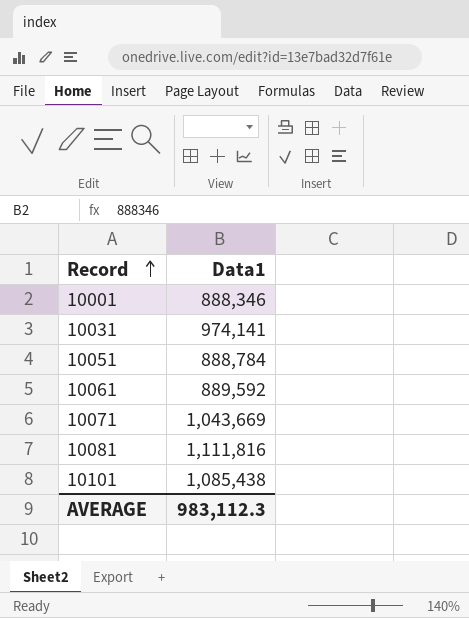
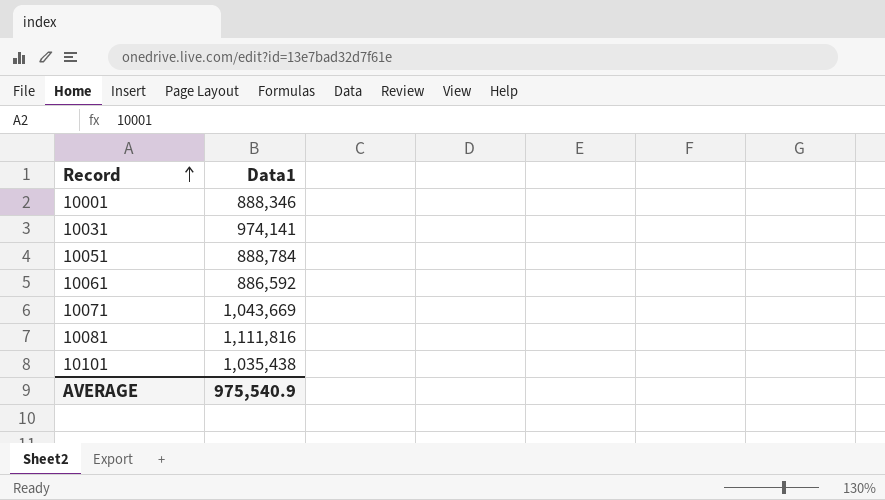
10061 | Data1: 889,592 -> 886,592
10101 | Data1: 1,085,438 -> 1,035,438
AVERAGE | Data1: 983,112.3 -> 975,540.9

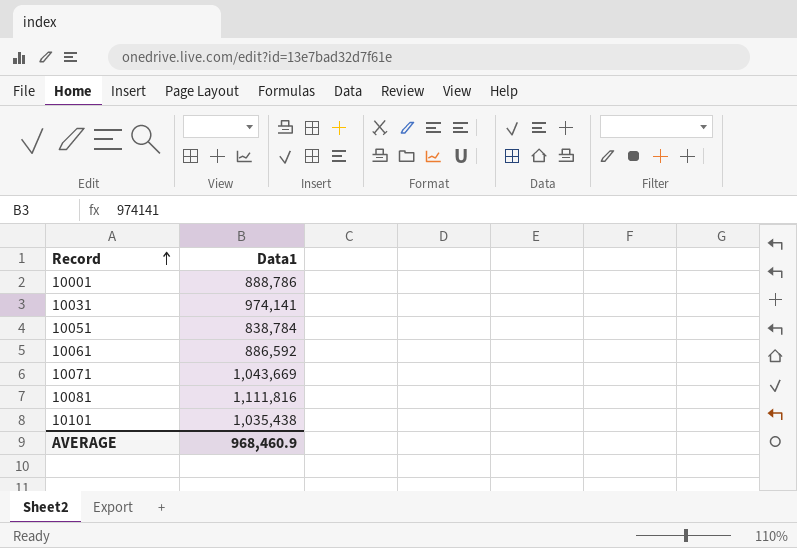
10001 | Data1: 888,346 -> 888,786
10051 | Data1: 888,784 -> 838,784
AVERAGE | Data1: 975,540.9 -> 968,460.9

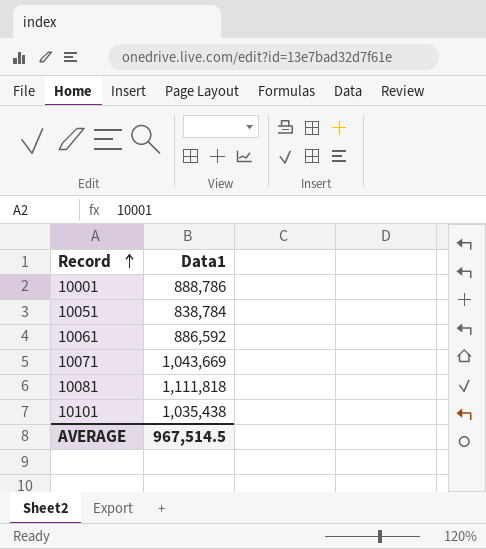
row 10031: 974,141 -> none
10081 | Data1: 1,111,816 -> 1,111,818
AVERAGE | Data1: 968,460.9 -> 967,514.5

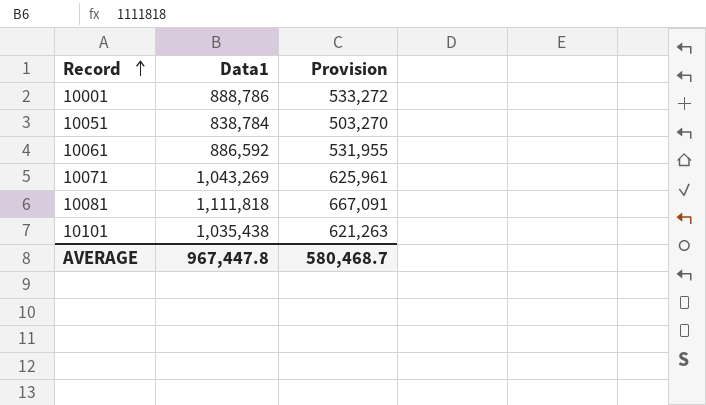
column Provision | formula: none -> [Data1] * 0.6
10071 | Data1: 1,043,669 -> 1,043,269
AVERAGE | Data1: 967,514.5 -> 967,447.8

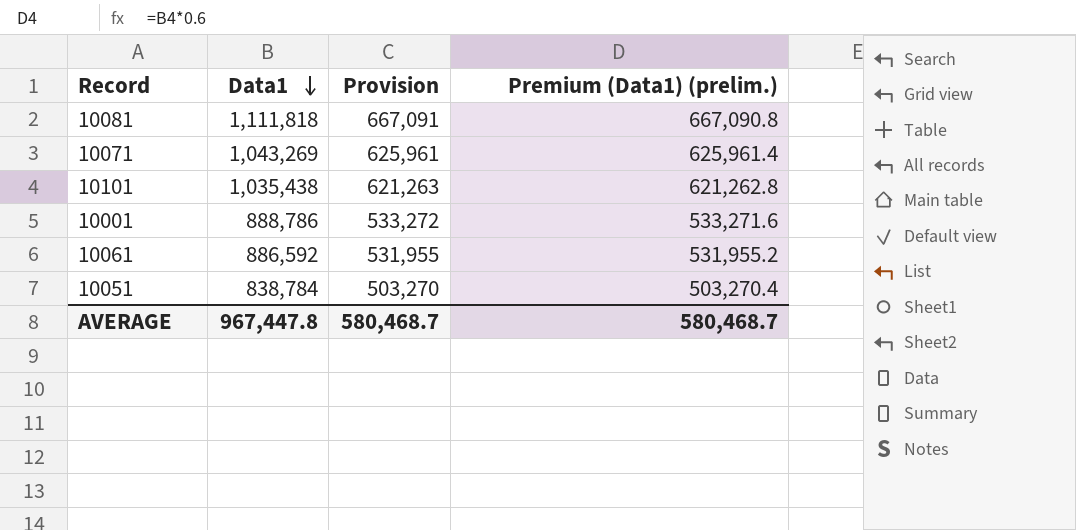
row order: Record ascending -> Data1 descending
column Premium (Data1) (prelim.) | formula: none -> [Data1] * 0.6

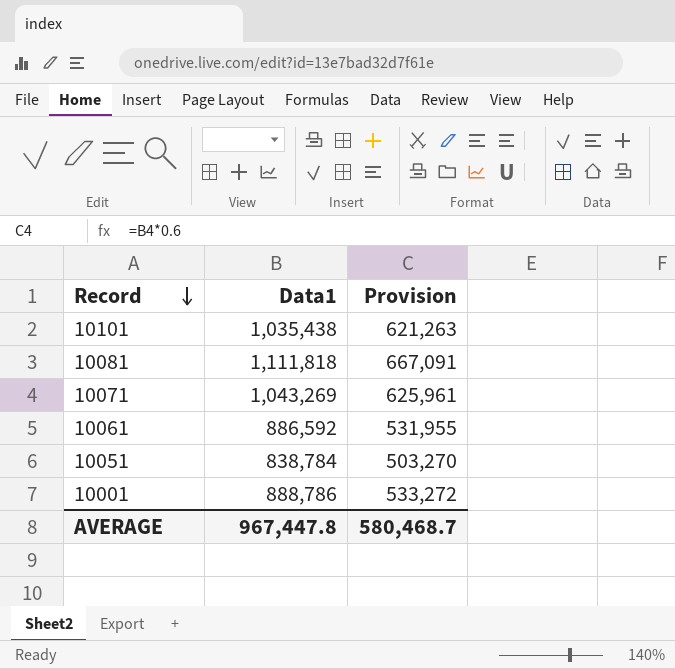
row order: Data1 descending -> Record descending
column Premium (Data1) (prelim.) | formula: [Data1] * 0.6 -> none

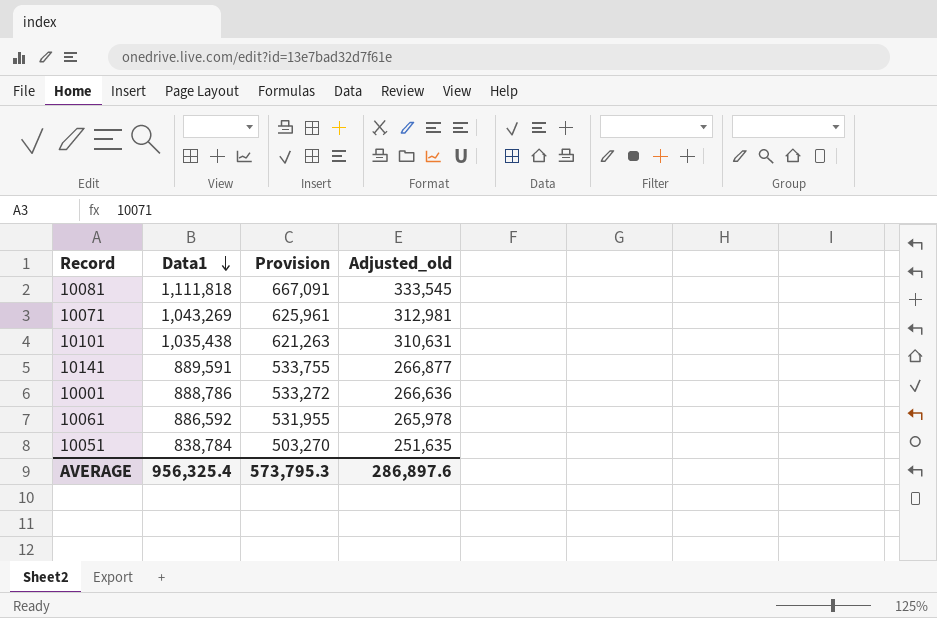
row order: Record descending -> Data1 descending
column Adjusted_old | formula: none -> [Data1] * 0.3
row 10141: none -> 889,591 | 533,755 | 266,877
AVERAGE | Data1: 967,447.8 -> 956,325.4
AVERAGE | Provision: 580,468.7 -> 573,795.3

